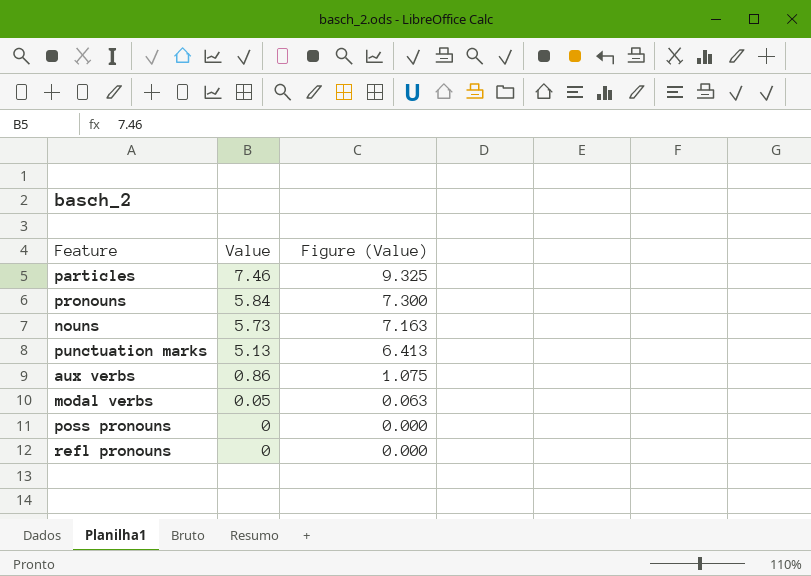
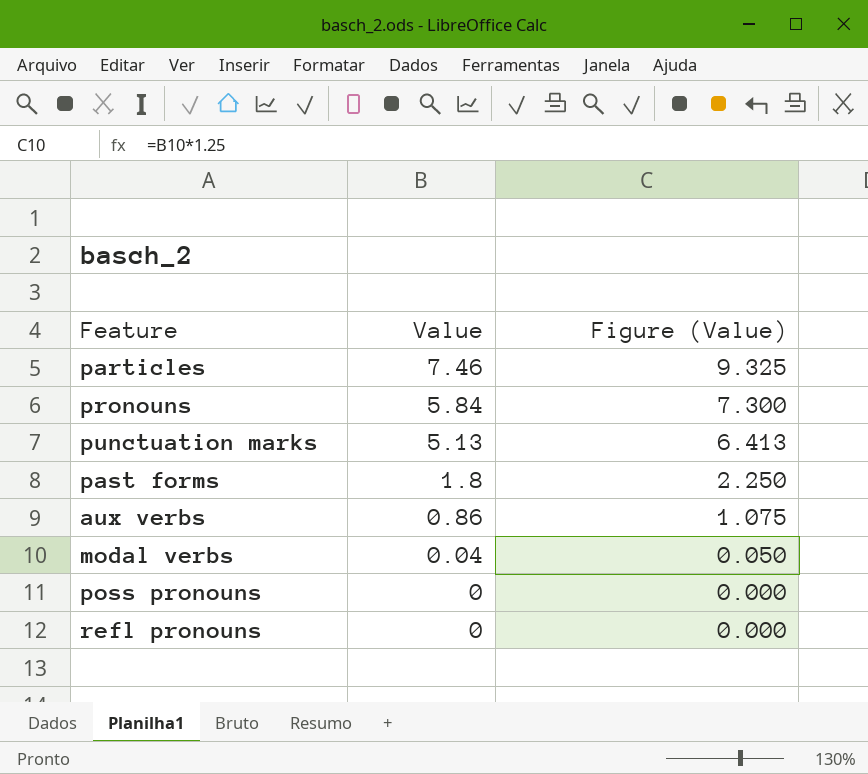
row nouns: 5.73 | 7.163 -> none
row past forms: none -> 1.8 | 2.250
modal verbs | Value: 0.05 -> 0.04
modal verbs | Figure (Value): 0.063 -> 0.050

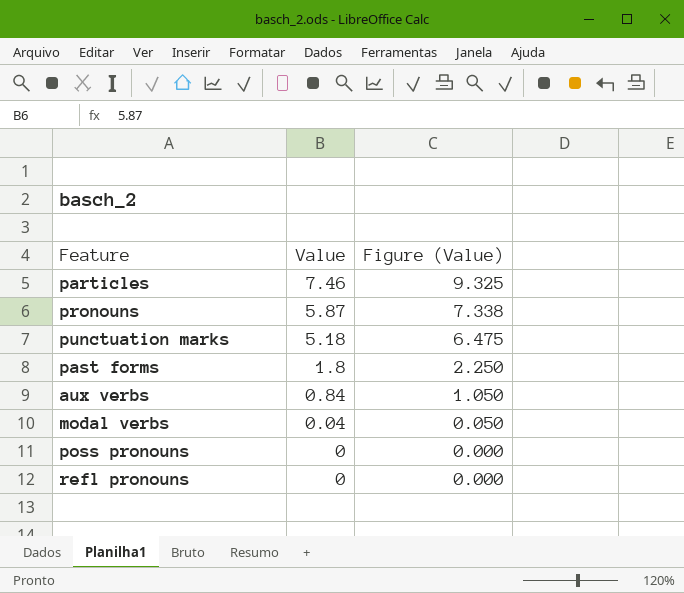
pronouns | Value: 5.84 -> 5.87
pronouns | Figure (Value): 7.300 -> 7.338
punctuation marks | Value: 5.13 -> 5.18
punctuation marks | Figure (Value): 6.413 -> 6.475
aux verbs | Value: 0.86 -> 0.84
aux verbs | Figure (Value): 1.075 -> 1.050

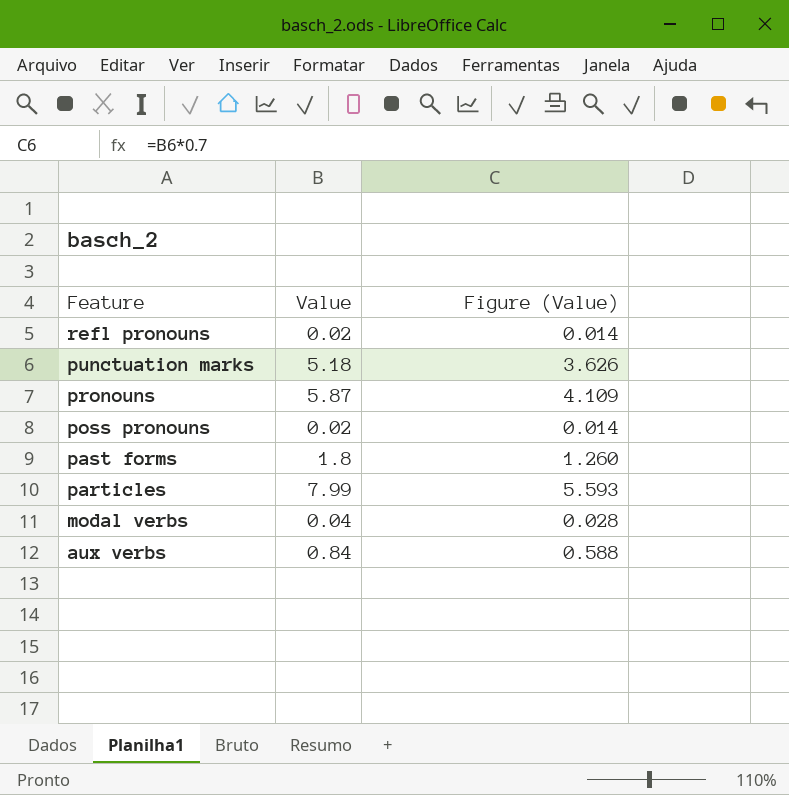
row order: Value descending -> Feature descending
column Figure (Value) | formula: [Value] * 1.25 -> [Value] * 0.7
refl pronouns | Value: 0 -> 0.02
poss pronouns | Value: 0 -> 0.02
particles | Value: 7.46 -> 7.99

